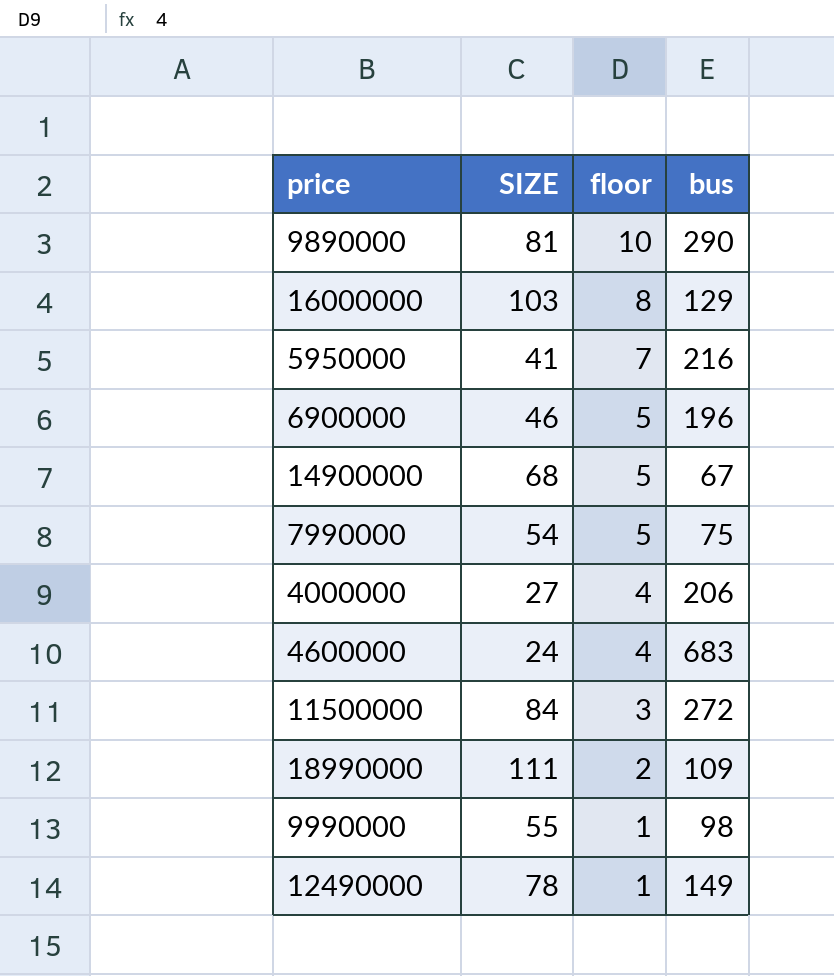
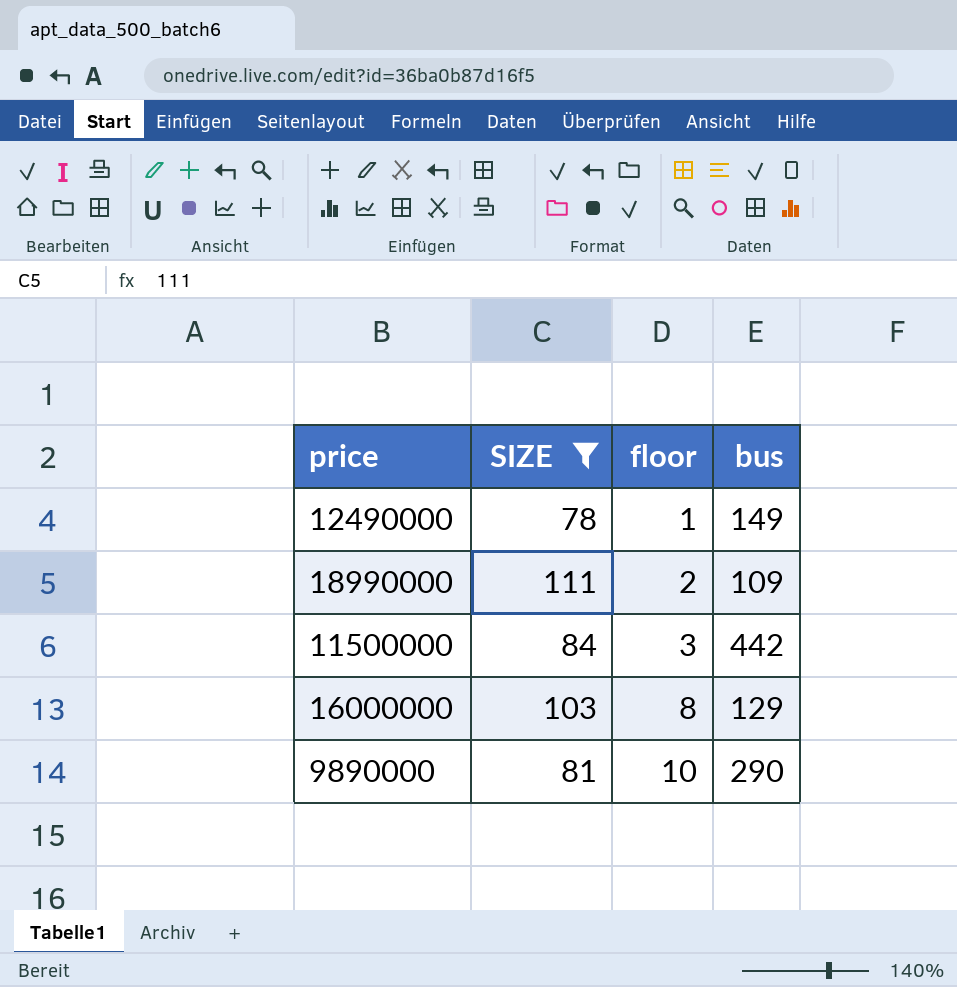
filter: none -> SIZE >= 78
row order: floor descending -> floor ascending
11500000 | bus: 272 -> 442

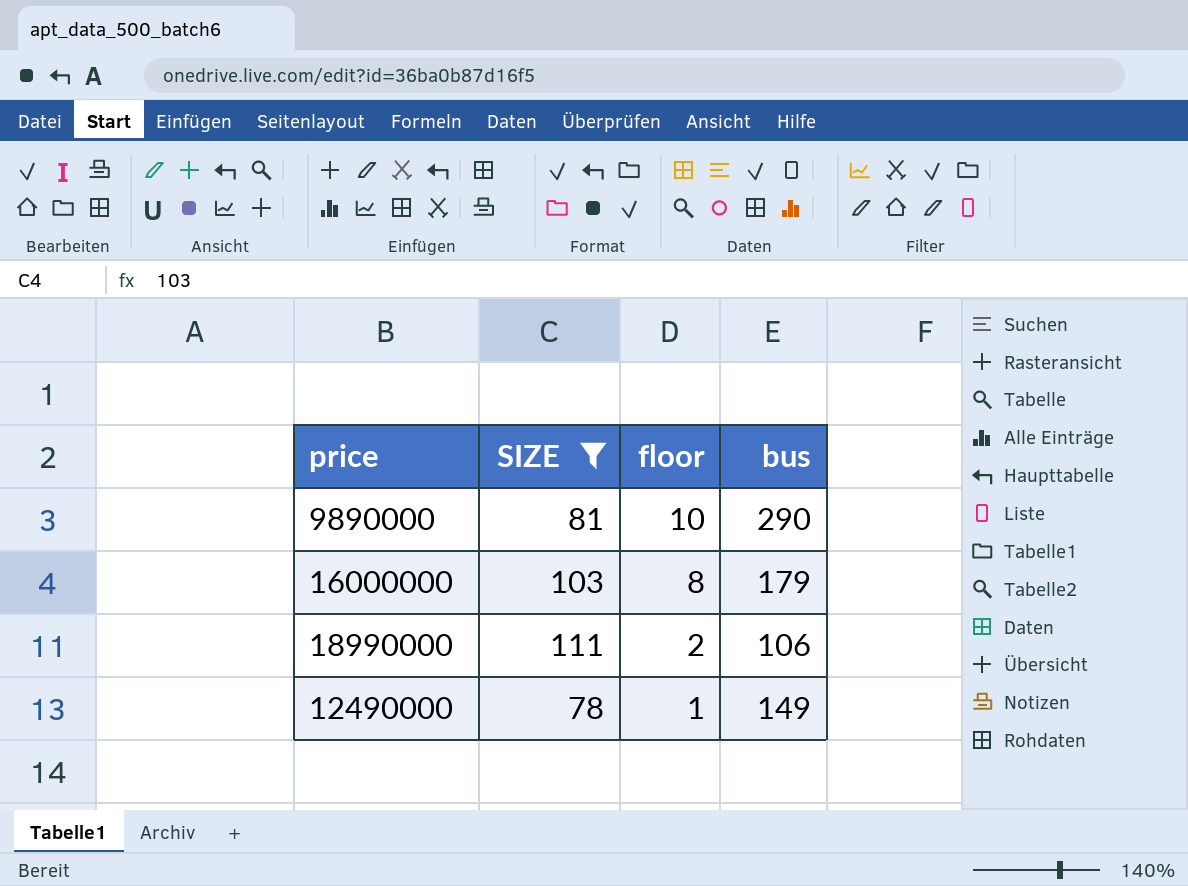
row order: floor ascending -> floor descending
row 11500000: 84 | 3 | 442 -> none
16000000 | bus: 129 -> 179
18990000 | bus: 109 -> 106

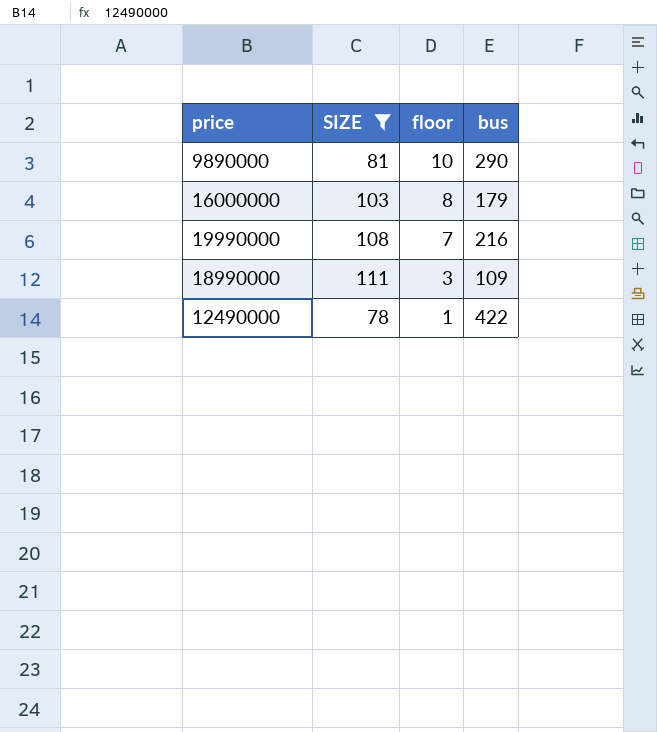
row 19990000: none -> 108 | 7 | 216
18990000 | floor: 2 -> 3
18990000 | bus: 106 -> 109
12490000 | bus: 149 -> 422

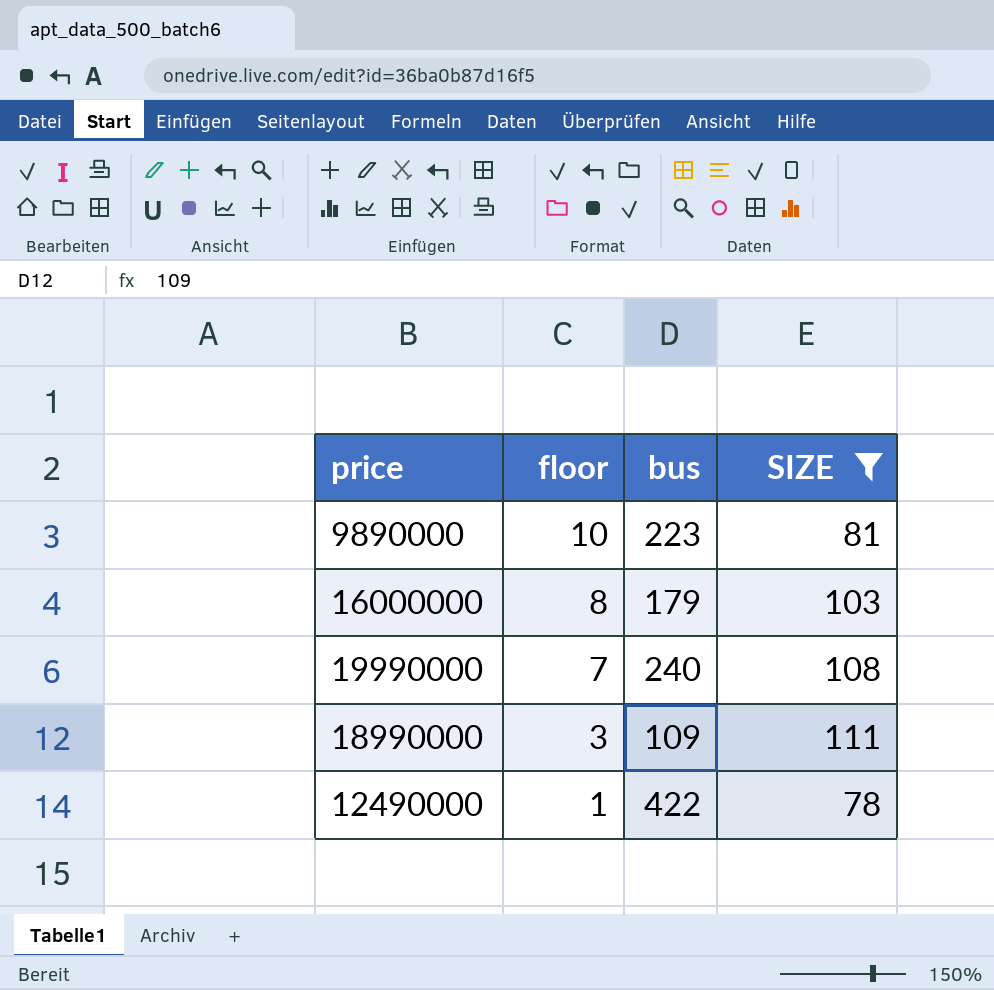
column SIZE | position: 2 -> 4
9890000 | bus: 290 -> 223
19990000 | bus: 216 -> 240

